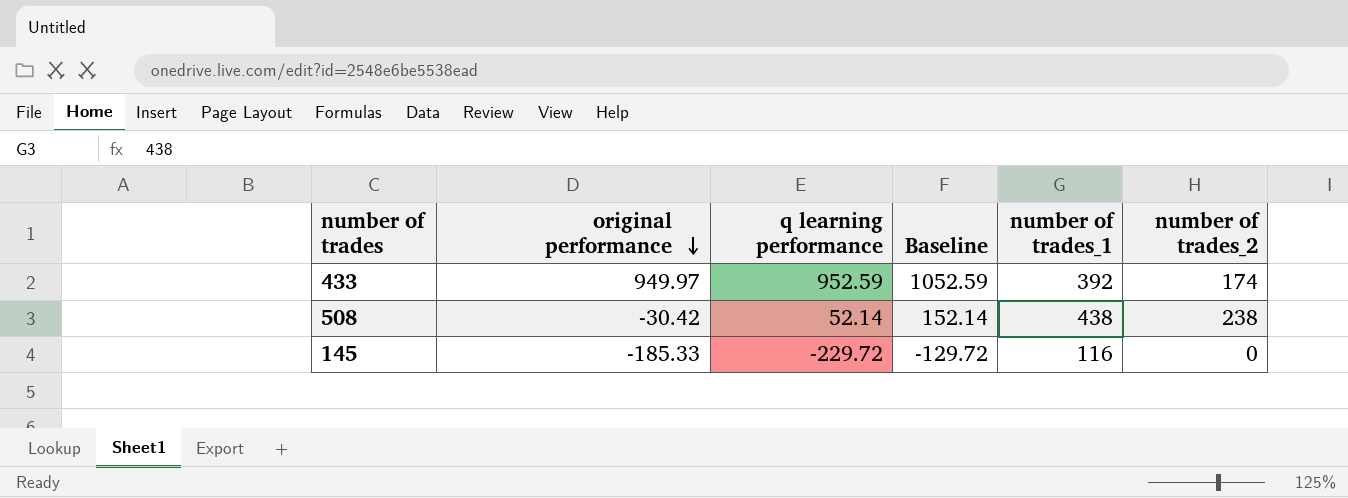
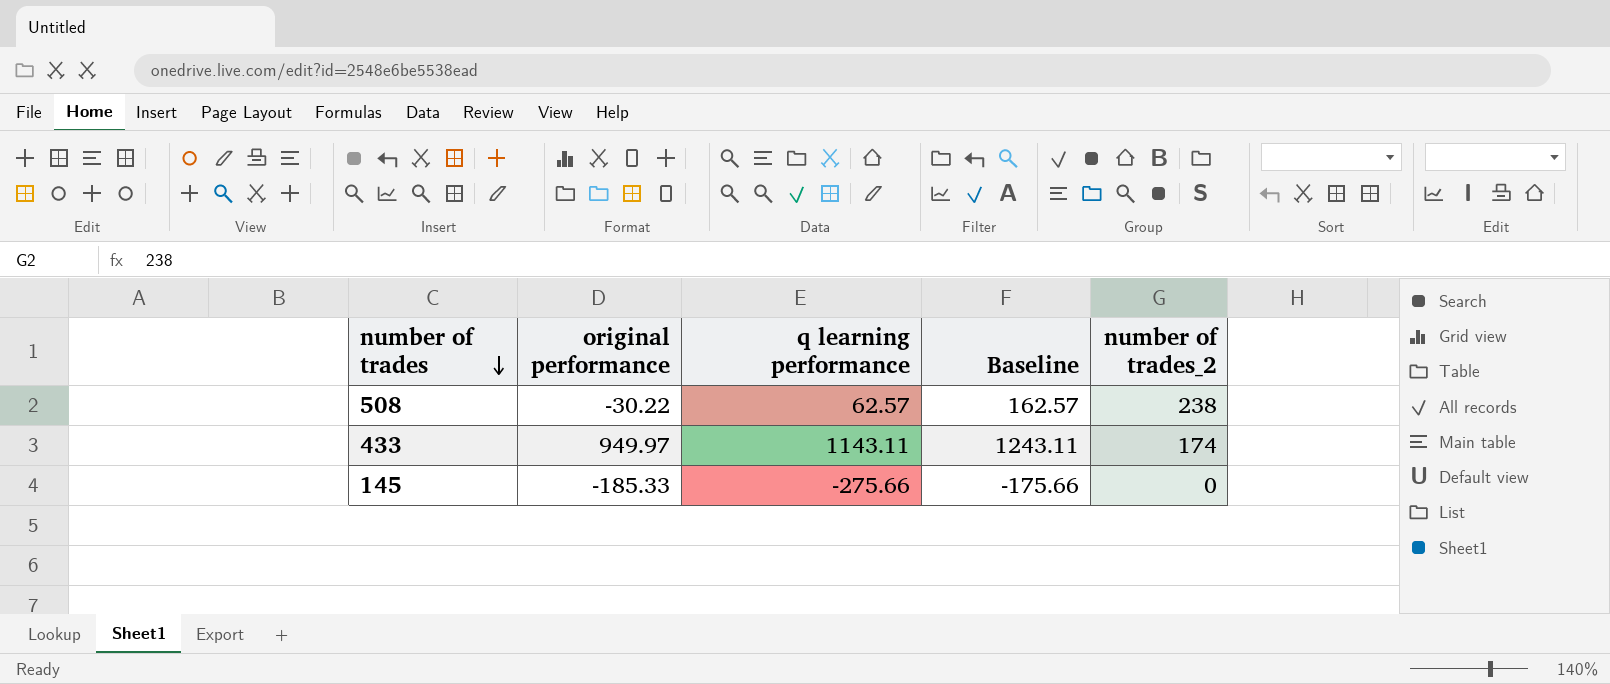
row order: original performance descending -> number of trades descending
column number of trades_1 | position: 5 -> none
508 | original performance: -30.42 -> -30.22
508 | q learning performance: 52.14 -> 62.57
508 | Baseline: 152.14 -> 162.57
433 | q learning performance: 952.59 -> 1143.11
433 | Baseline: 1052.59 -> 1243.11
145 | q learning performance: -229.72 -> -275.66
145 | Baseline: -129.72 -> -175.66

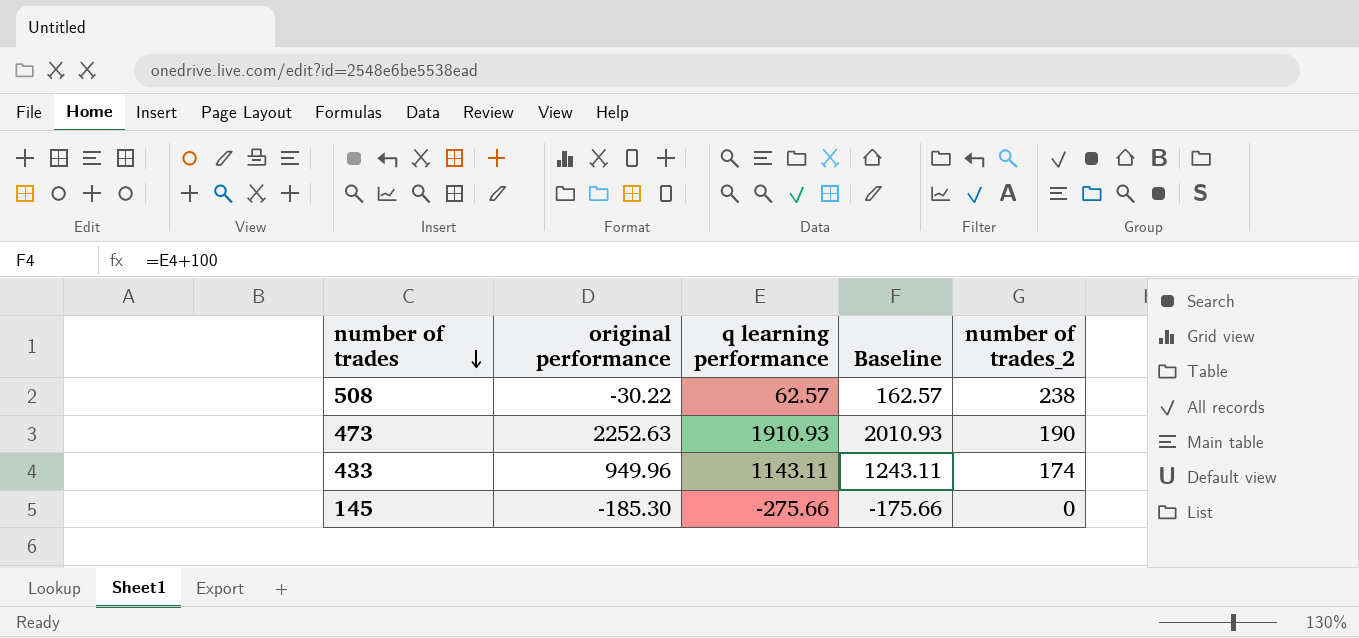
row 473: none -> 2252.63 | 1910.93 | 2010.93 | 190
433 | original performance: 949.97 -> 949.96
145 | original performance: -185.33 -> -185.30

